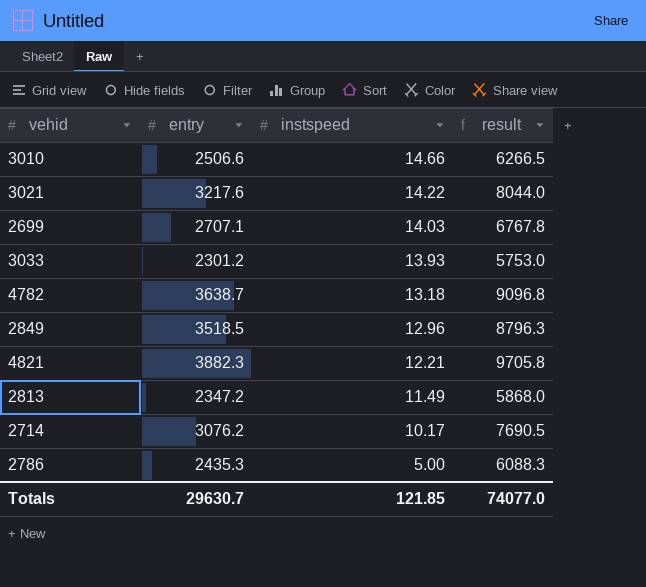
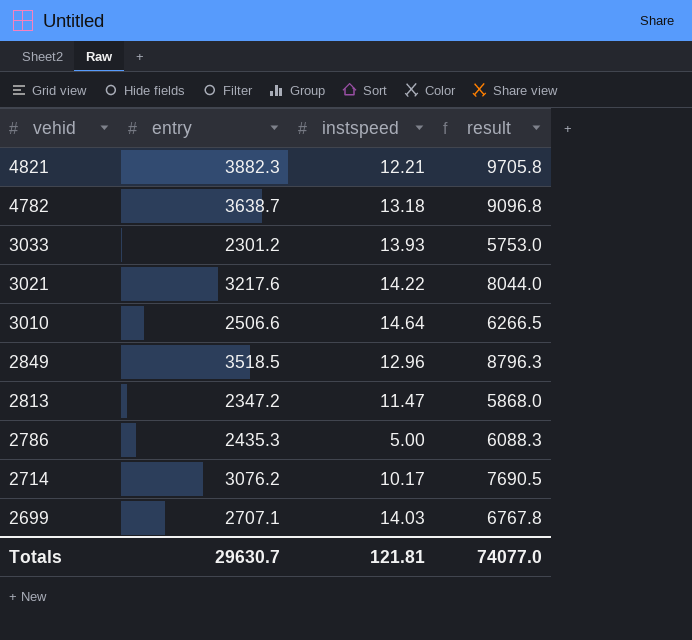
row order: instspeed descending -> vehid descending
3010 | instspeed: 14.66 -> 14.64
2813 | instspeed: 11.49 -> 11.47
Totals | instspeed: 121.85 -> 121.81

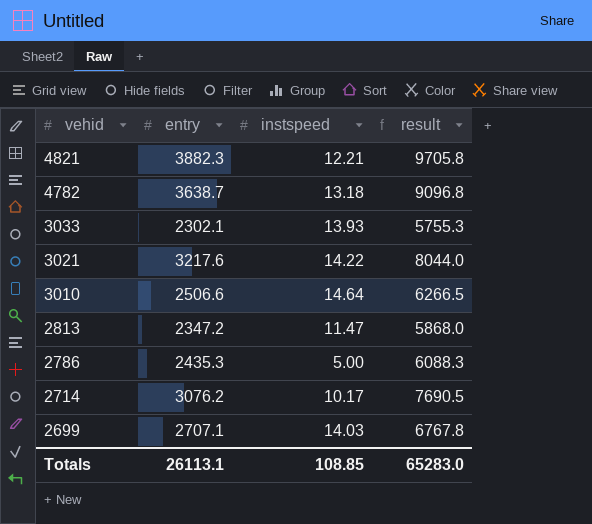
row 2849: 3518.5 | 12.96 | 8796.3 -> none
3033 | entry: 2301.2 -> 2302.1
3033 | result: 5753.0 -> 5755.3
Totals | entry: 29630.7 -> 26113.1
Totals | instspeed: 121.81 -> 108.85
Totals | result: 74077.0 -> 65283.0

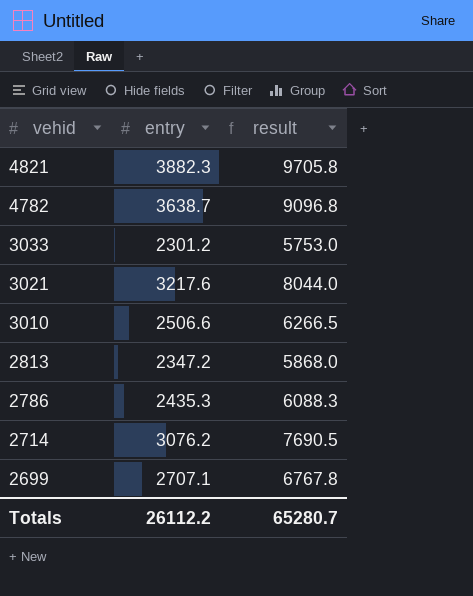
column instspeed | position: 3 -> none
3033 | entry: 2302.1 -> 2301.2
3033 | result: 5755.3 -> 5753.0
Totals | entry: 26113.1 -> 26112.2
Totals | result: 65283.0 -> 65280.7

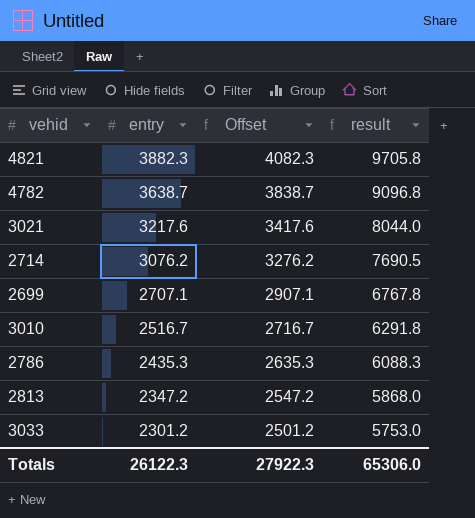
row order: vehid descending -> entry descending
column Offset | formula: none -> [entry] + 200
3010 | entry: 2506.6 -> 2516.7
3010 | result: 6266.5 -> 6291.8
Totals | entry: 26112.2 -> 26122.3
Totals | result: 65280.7 -> 65306.0

